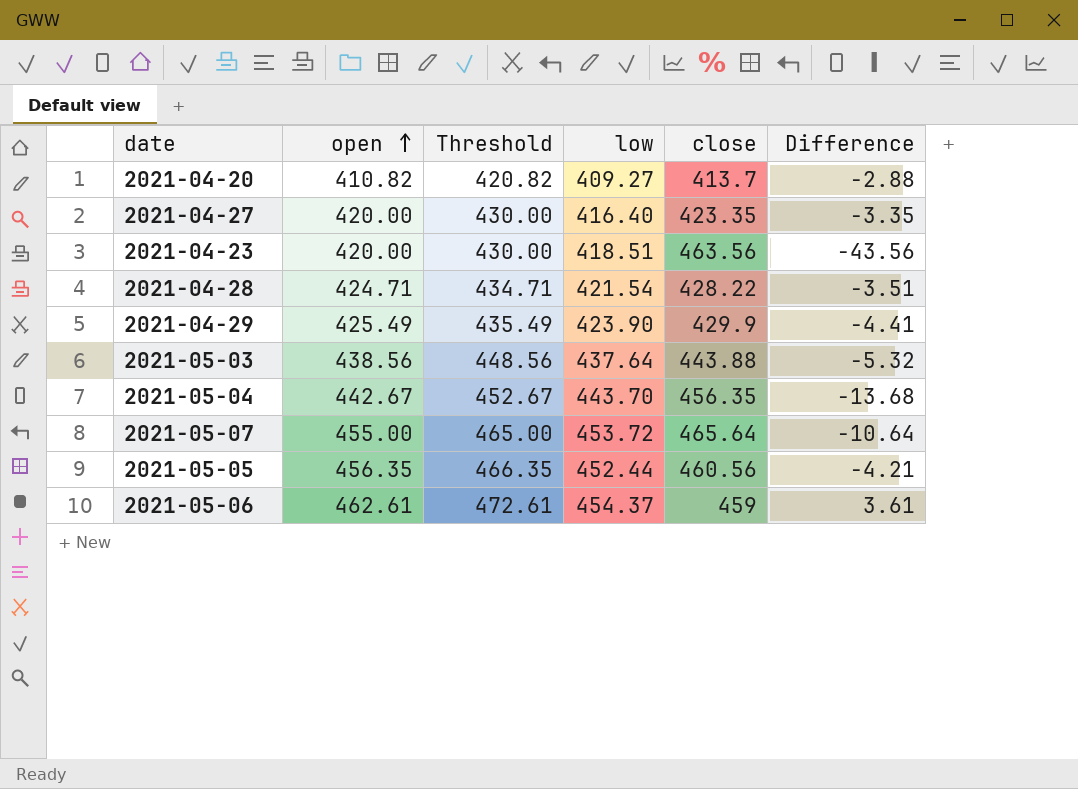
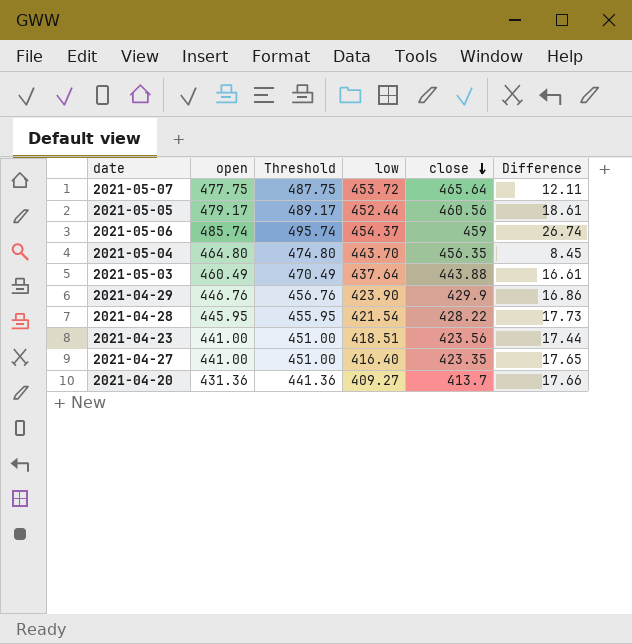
row order: open ascending -> close descending
2021-05-07 | open: 455.00 -> 477.75
2021-05-07 | Threshold: 465.00 -> 487.75
2021-05-07 | Difference: -10.64 -> 12.11
2021-05-05 | open: 456.35 -> 479.17
2021-05-05 | Threshold: 466.35 -> 489.17
2021-05-05 | Difference: -4.21 -> 18.61
2021-05-06 | open: 462.61 -> 485.74
2021-05-06 | Threshold: 472.61 -> 495.74
2021-05-06 | Difference: 3.61 -> 26.74
2021-05-04 | open: 442.67 -> 464.80
2021-05-04 | Threshold: 452.67 -> 474.80
2021-05-04 | Difference: -13.68 -> 8.45
2021-05-03 | open: 438.56 -> 460.49
2021-05-03 | Threshold: 448.56 -> 470.49
2021-05-03 | Difference: -5.32 -> 16.61
2021-04-29 | open: 425.49 -> 446.76
2021-04-29 | Threshold: 435.49 -> 456.76
2021-04-29 | Difference: -4.41 -> 16.86
2021-04-28 | open: 424.71 -> 445.95
2021-04-28 | Threshold: 434.71 -> 455.95
2021-04-28 | Difference: -3.51 -> 17.73
2021-04-23 | open: 420.00 -> 441.00
2021-04-23 | Threshold: 430.00 -> 451.00
2021-04-23 | close: 463.56 -> 423.56
2021-04-23 | Difference: -43.56 -> 17.44
2021-04-27 | open: 420.00 -> 441.00
2021-04-27 | Threshold: 430.00 -> 451.00
2021-04-27 | Difference: -3.35 -> 17.65
2021-04-20 | open: 410.82 -> 431.36
2021-04-20 | Threshold: 420.82 -> 441.36
2021-04-20 | Difference: -2.88 -> 17.66

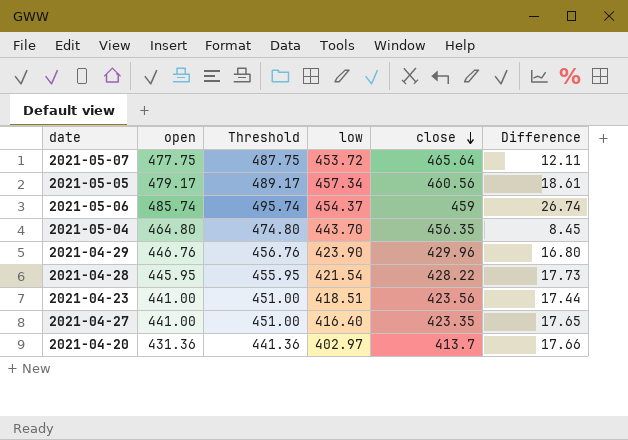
row 2021-05-03: 460.49 | 470.49 | 437.64 | 443.88 | 16.61 -> none
2021-05-05 | low: 452.44 -> 457.34
2021-04-29 | close: 429.9 -> 429.96
2021-04-29 | Difference: 16.86 -> 16.80
2021-04-20 | low: 409.27 -> 402.97

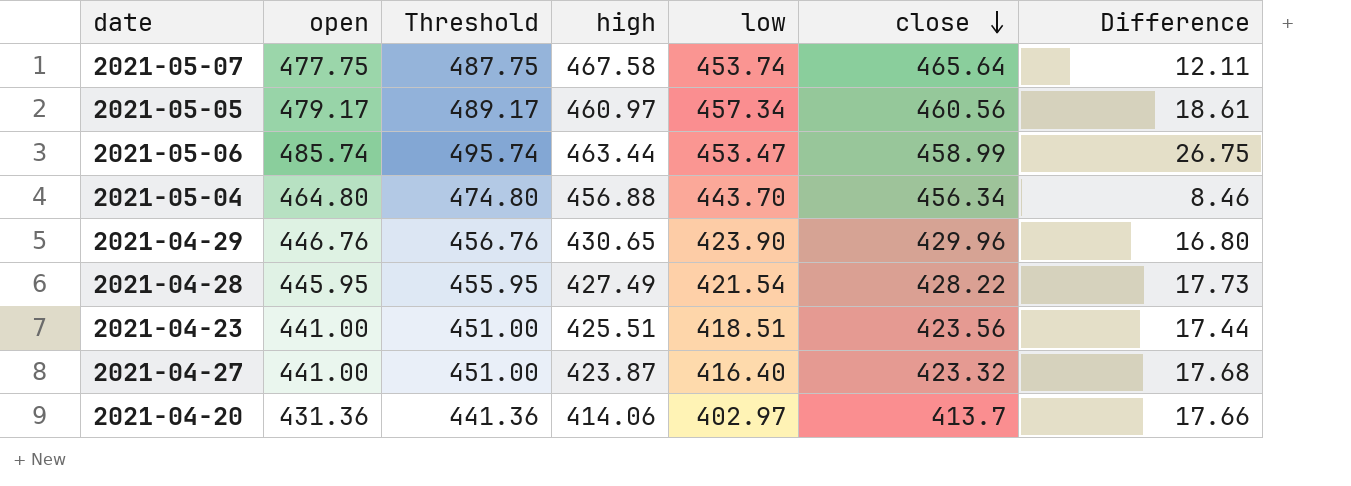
column high | position: none -> 4
2021-05-07 | low: 453.72 -> 453.74
2021-05-06 | low: 454.37 -> 453.47
2021-05-06 | close: 459 -> 458.99
2021-05-06 | Difference: 26.74 -> 26.75
2021-05-04 | close: 456.35 -> 456.34
2021-05-04 | Difference: 8.45 -> 8.46
2021-04-27 | close: 423.35 -> 423.32
2021-04-27 | Difference: 17.65 -> 17.68

